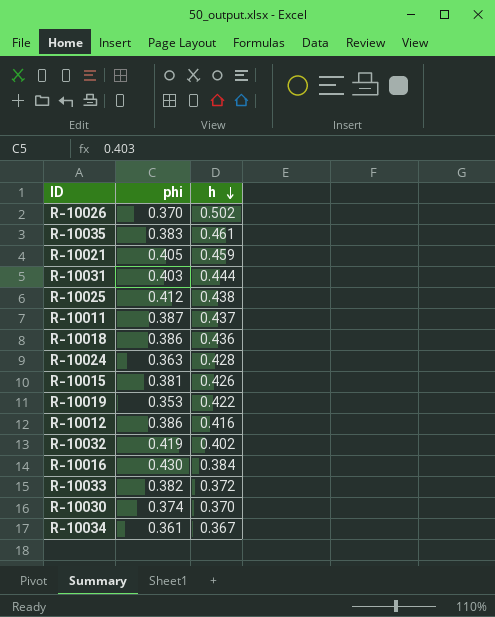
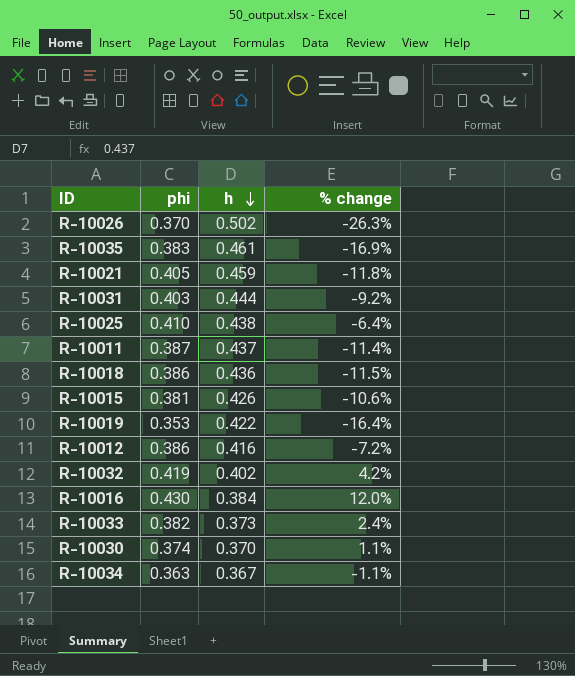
column % change | formula: none -> ([phi] - [h]) / [h]
row R-10024: 0.363 | 0.428 -> none
R-10025 | phi: 0.412 -> 0.410
R-10033 | h: 0.372 -> 0.373
R-10034 | phi: 0.361 -> 0.363

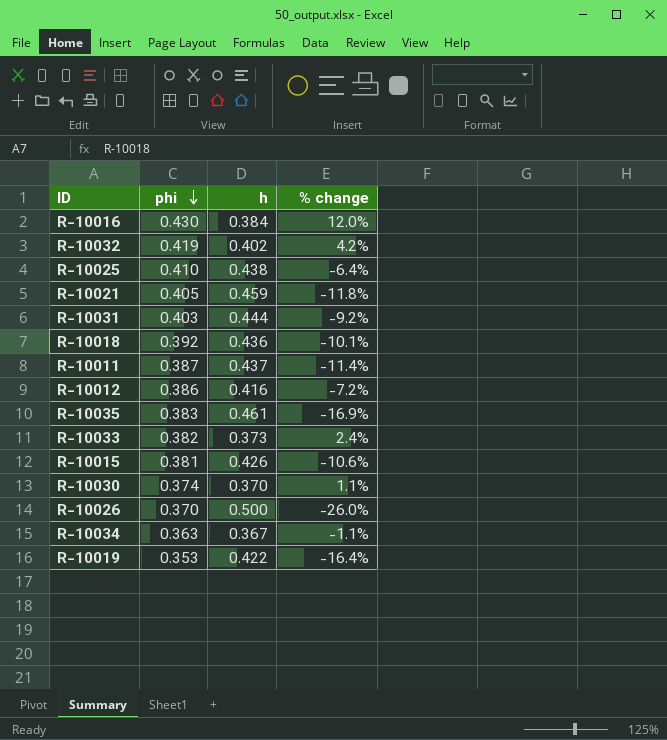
row order: h descending -> phi descending
R-10018 | phi: 0.386 -> 0.392
R-10018 | % change: -11.5% -> -10.1%
R-10026 | h: 0.502 -> 0.500
R-10026 | % change: -26.3% -> -26.0%

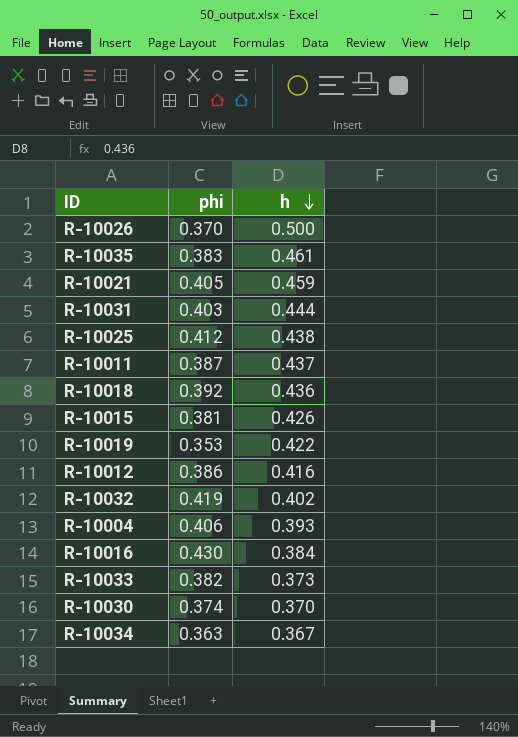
row order: phi descending -> h descending
column % change | formula: ([phi] - [h]) / [h] -> none
R-10025 | phi: 0.410 -> 0.412
row R-10004: none -> 0.406 | 0.393

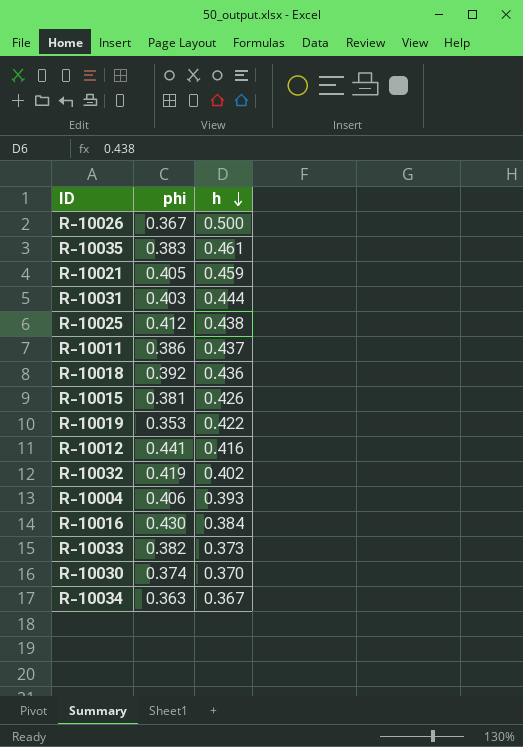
R-10026 | phi: 0.370 -> 0.367
R-10011 | phi: 0.387 -> 0.386
R-10012 | phi: 0.386 -> 0.441

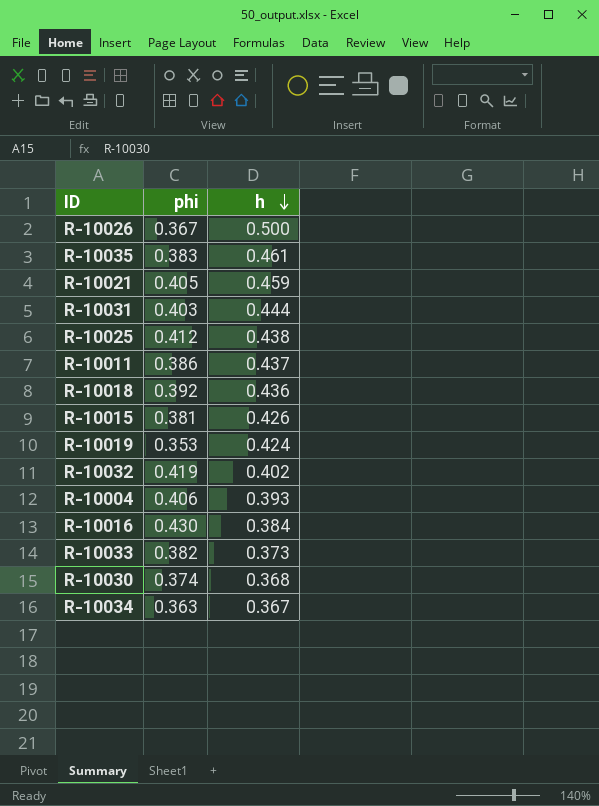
row R-10012: 0.441 | 0.416 -> none
R-10019 | h: 0.422 -> 0.424
R-10030 | h: 0.370 -> 0.368

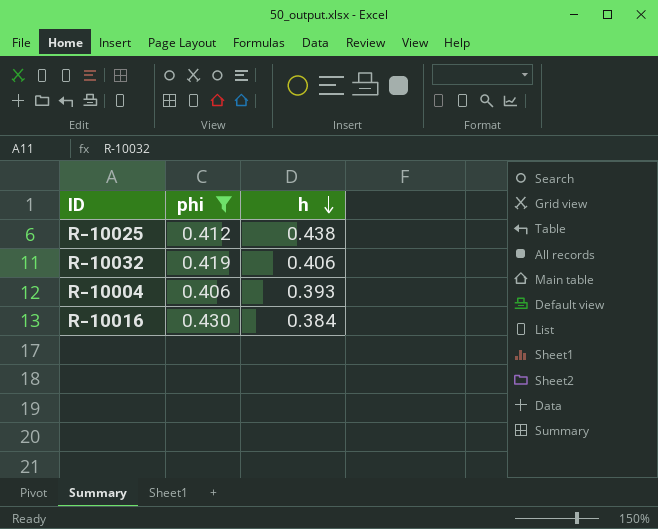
filter: none -> phi >= 0.406
R-10032 | h: 0.402 -> 0.406

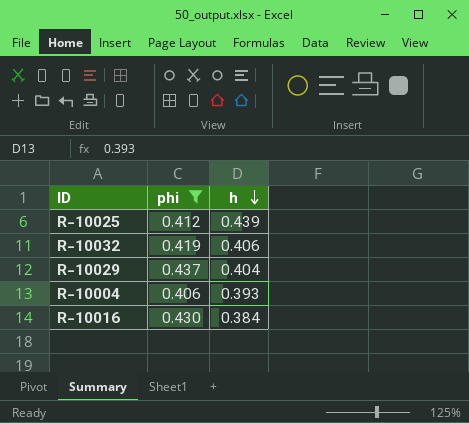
R-10025 | h: 0.438 -> 0.439
row R-10029: none -> 0.437 | 0.404

